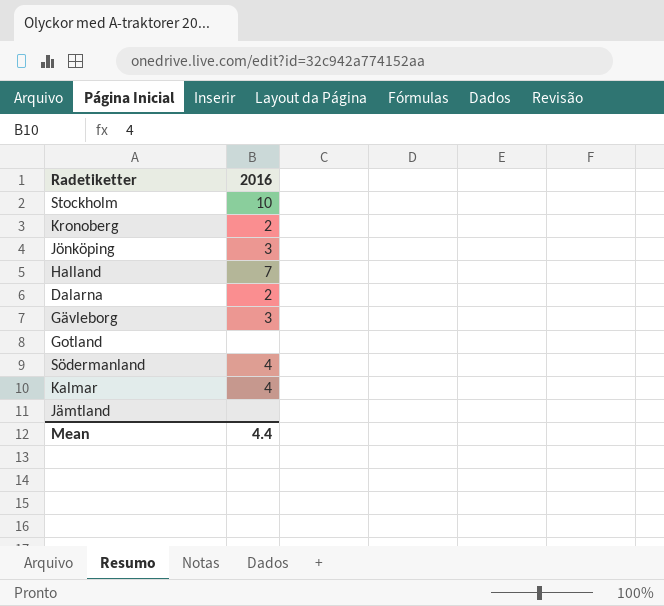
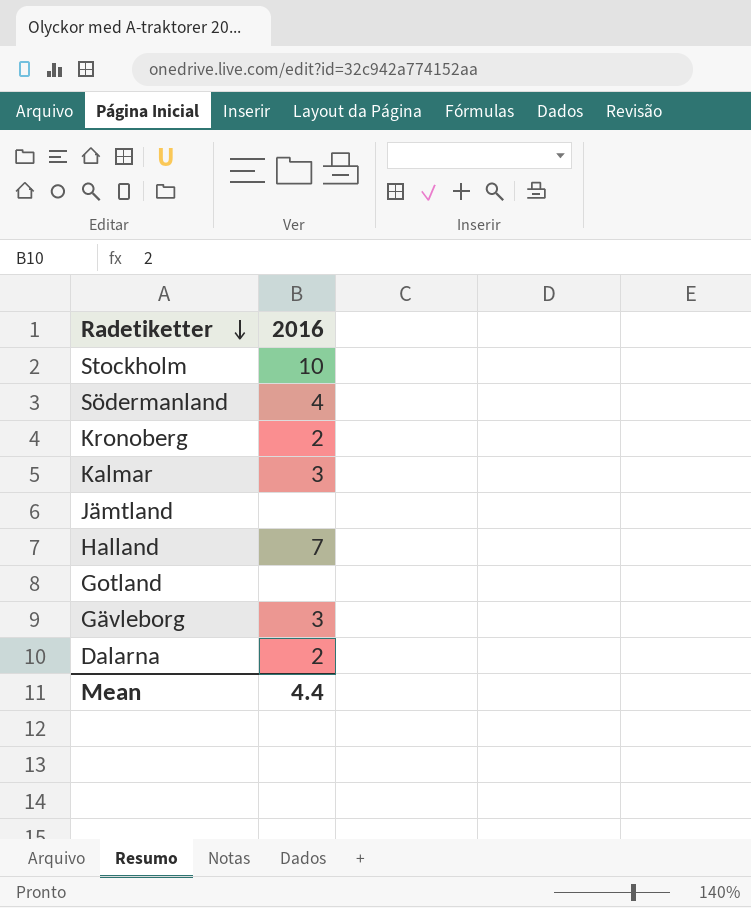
row order: none -> Radetiketter descending
row Jönköping: 3 -> none
Kalmar | 2016: 4 -> 3

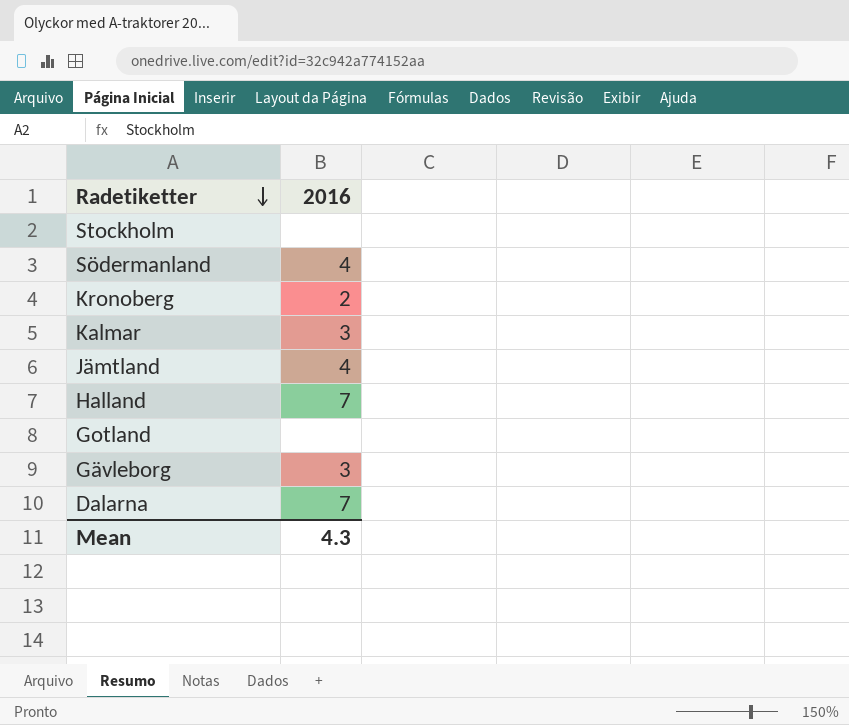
Stockholm | 2016: 10 -> none
Jämtland | 2016: none -> 4
Dalarna | 2016: 2 -> 7
Mean | 2016: 4.4 -> 4.3

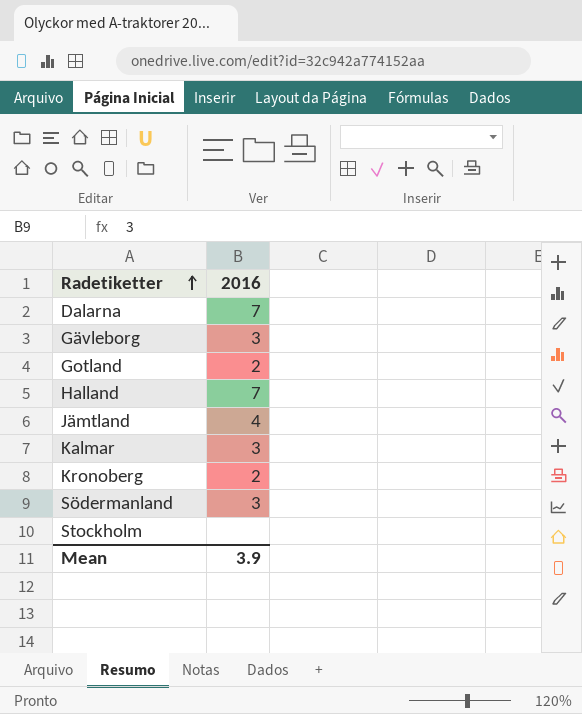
row order: Radetiketter descending -> Radetiketter ascending
Gotland | 2016: none -> 2
Södermanland | 2016: 4 -> 3
Mean | 2016: 4.3 -> 3.9

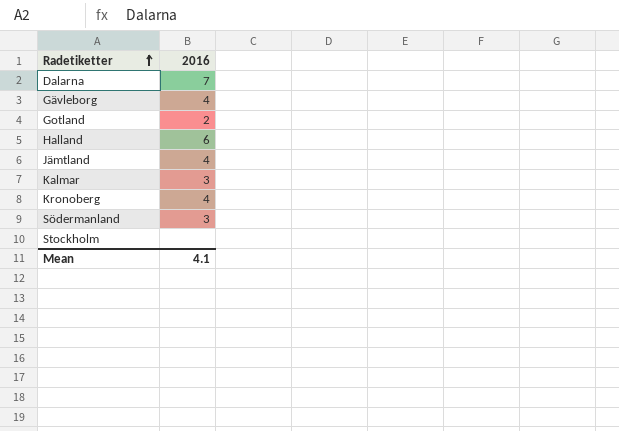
Gävleborg | 2016: 3 -> 4
Halland | 2016: 7 -> 6
Kronoberg | 2016: 2 -> 4
Mean | 2016: 3.9 -> 4.1

